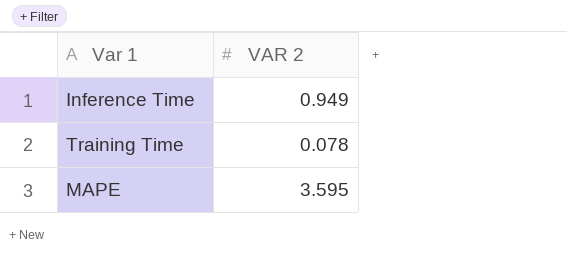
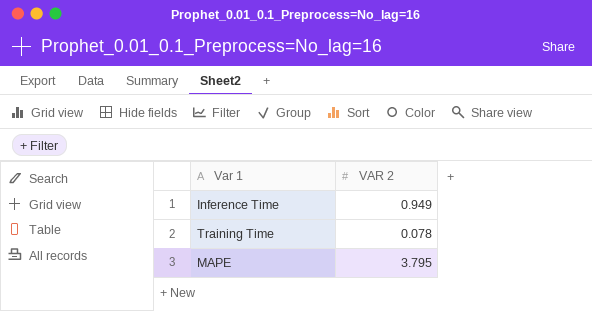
MAPE | VAR 2: 3.595 -> 3.795

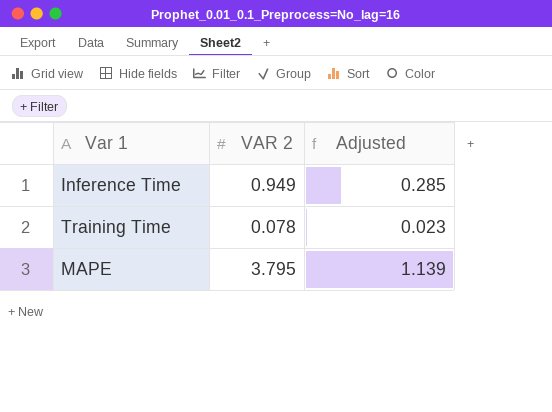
column Adjusted | formula: none -> [VAR 2] * 0.3

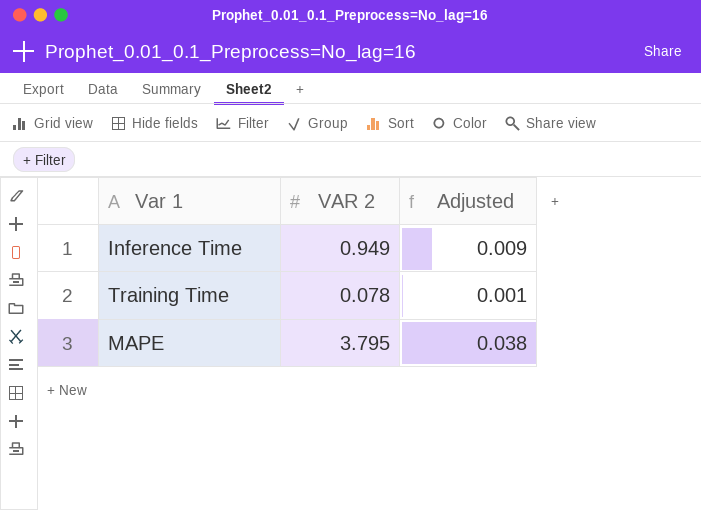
column Adjusted | formula: [VAR 2] * 0.3 -> [VAR 2] * 0.01

